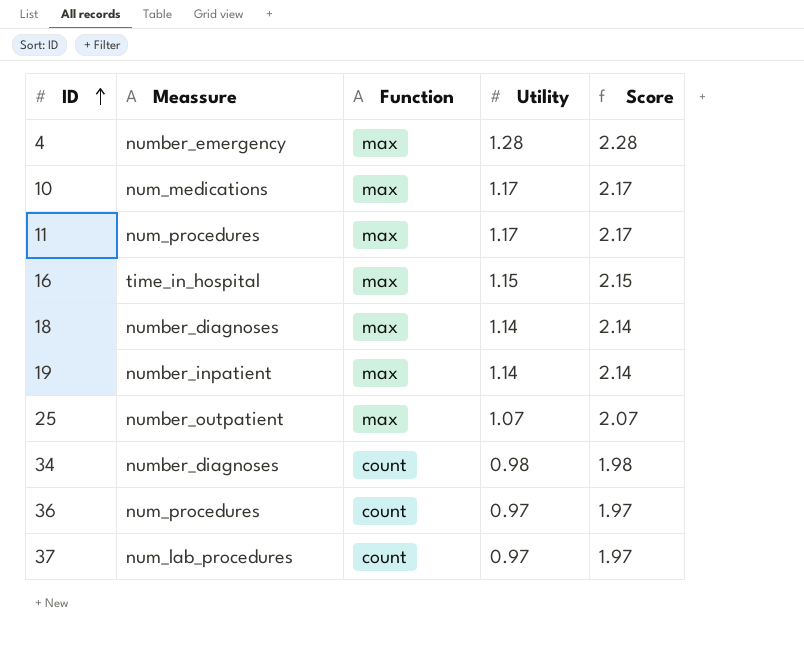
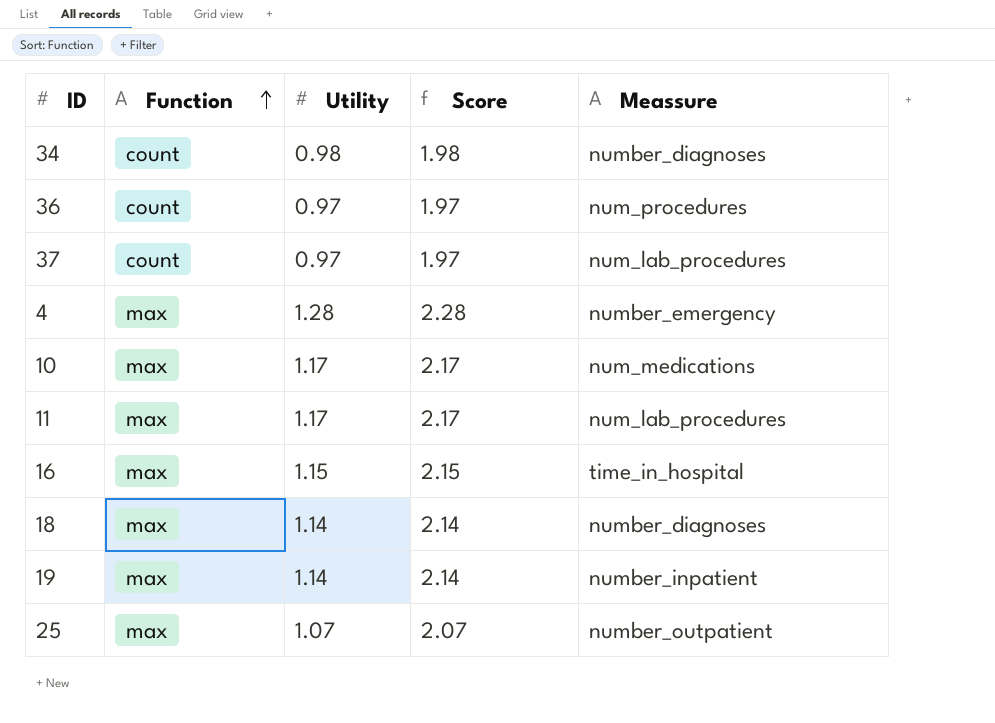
row order: ID ascending -> Function ascending
column Meassure | position: 2 -> 5
11 | Meassure: num_procedures -> num_lab_procedures

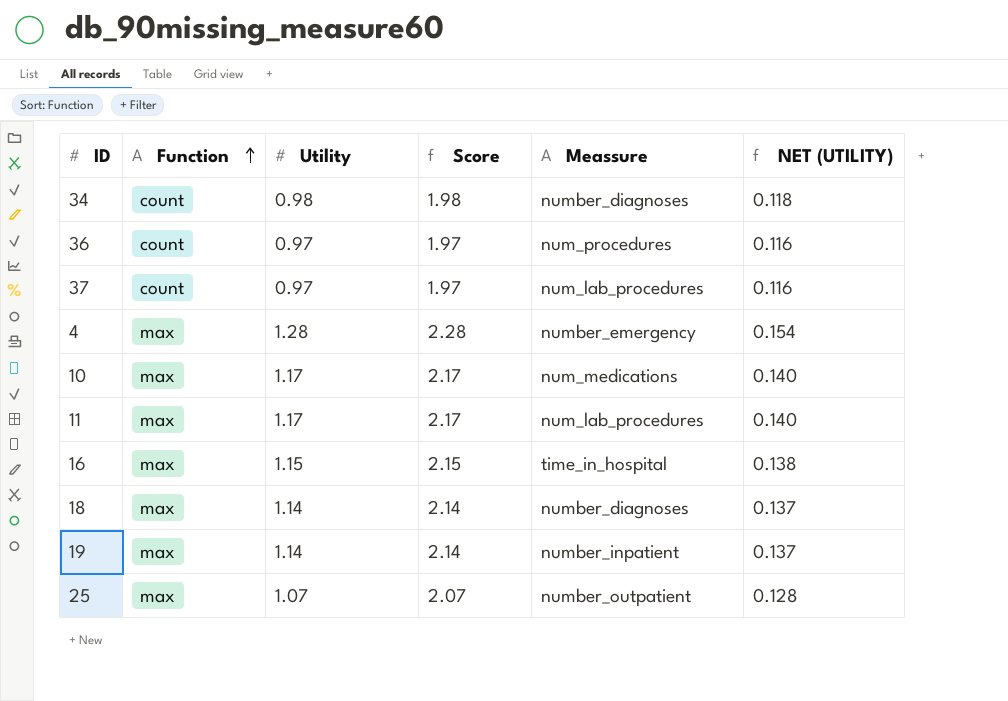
column NET (UTILITY) | formula: none -> [Utility] * 0.12

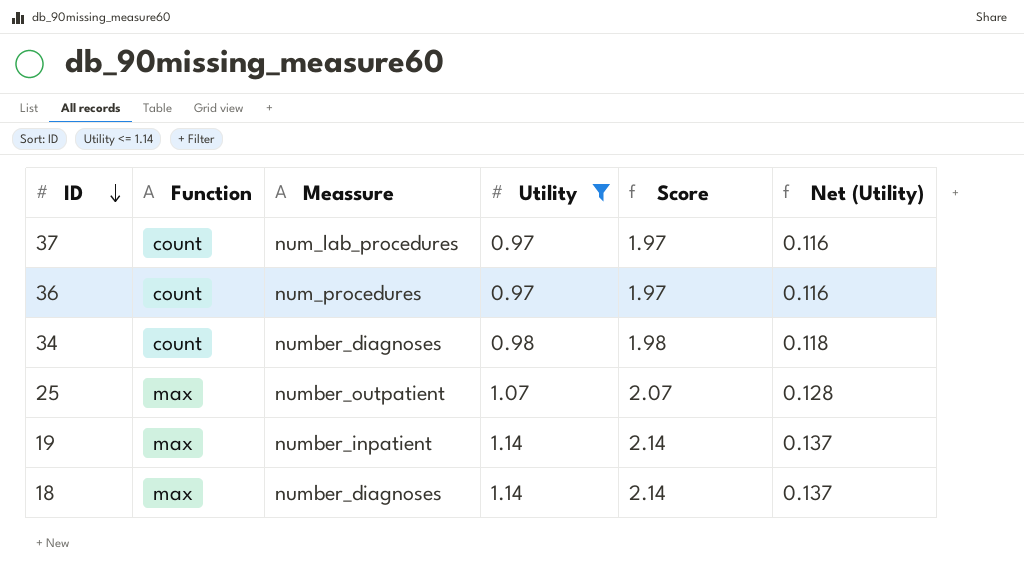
filter: none -> Utility <= 1.14
row order: Function ascending -> ID descending
column Meassure | position: 5 -> 3
column name: NET (UTILITY) -> Net (Utility)

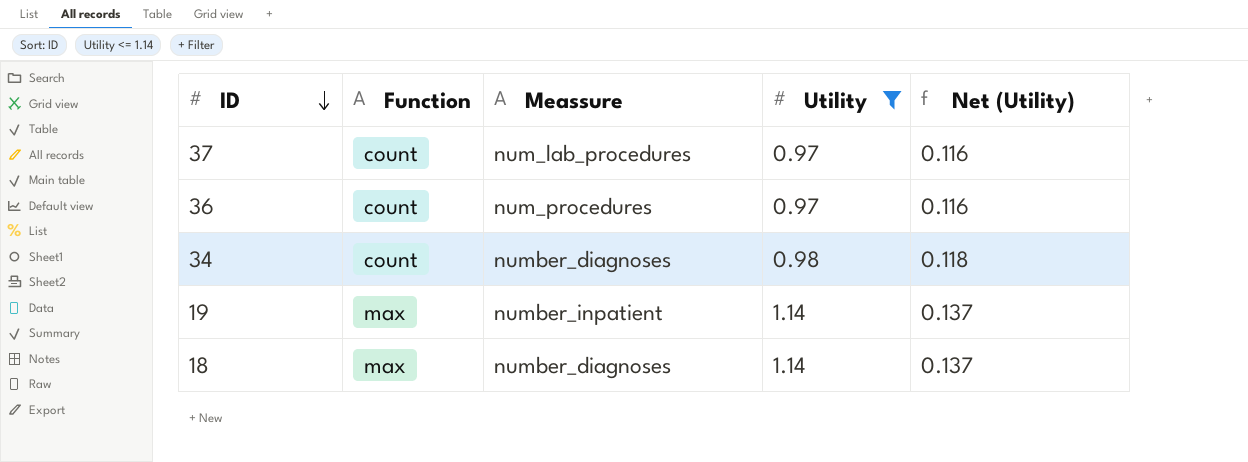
column Score | formula: [Utility] + 1 -> none
row 25: max | number_outpatient | 1.07 | 2.07 | 0.128 -> none

